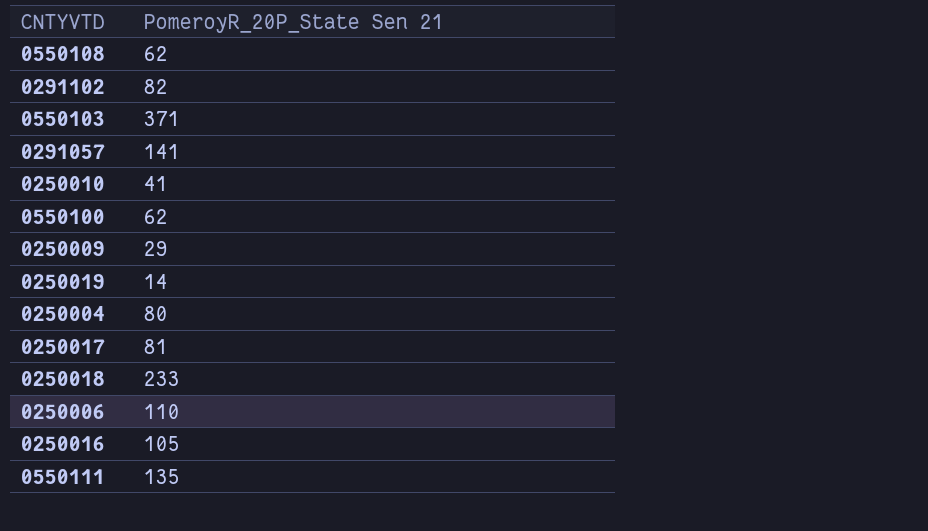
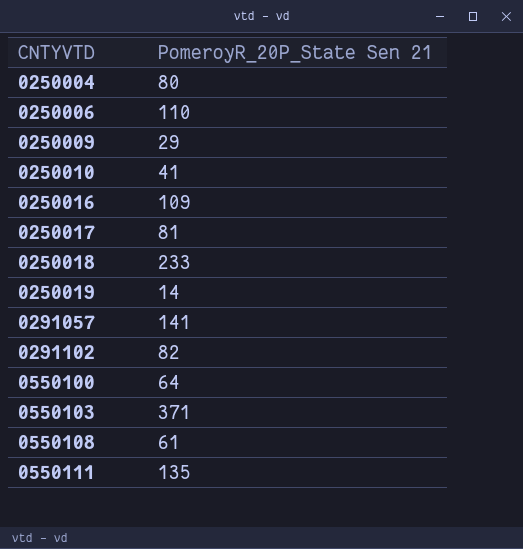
row order: none -> CNTYVTD ascending
0250016 | PomeroyR_20P_State Sen 21: 105 -> 109
0550100 | PomeroyR_20P_State Sen 21: 62 -> 64
0550108 | PomeroyR_20P_State Sen 21: 62 -> 61

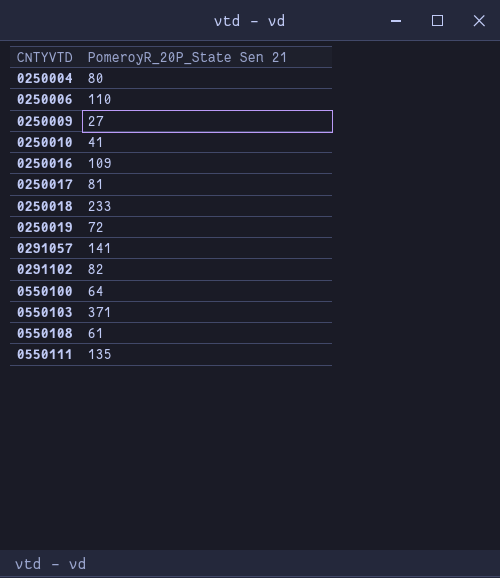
0250009 | PomeroyR_20P_State Sen 21: 29 -> 27
0250019 | PomeroyR_20P_State Sen 21: 14 -> 72

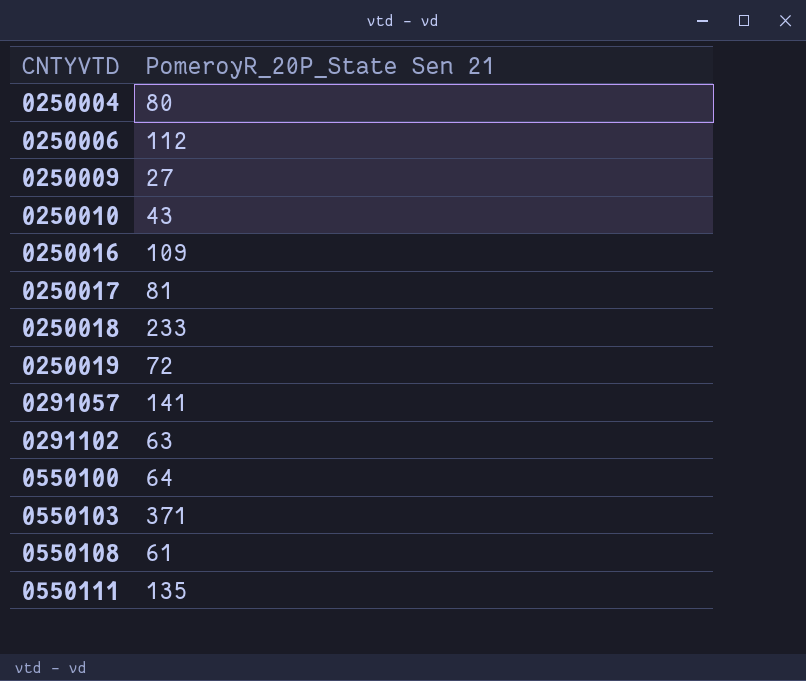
0250006 | PomeroyR_20P_State Sen 21: 110 -> 112
0250010 | PomeroyR_20P_State Sen 21: 41 -> 43
0291102 | PomeroyR_20P_State Sen 21: 82 -> 63

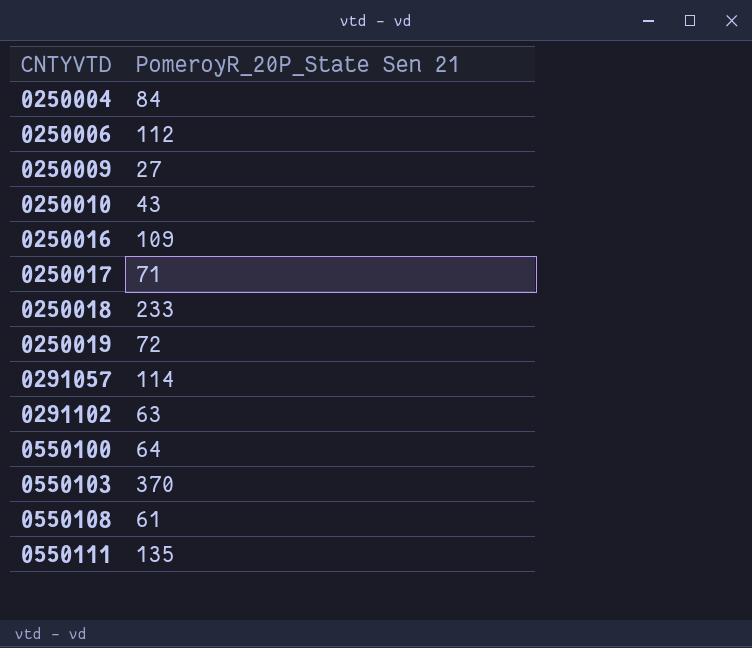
0250004 | PomeroyR_20P_State Sen 21: 80 -> 84
0250017 | PomeroyR_20P_State Sen 21: 81 -> 71
0291057 | PomeroyR_20P_State Sen 21: 141 -> 114
0550103 | PomeroyR_20P_State Sen 21: 371 -> 370

